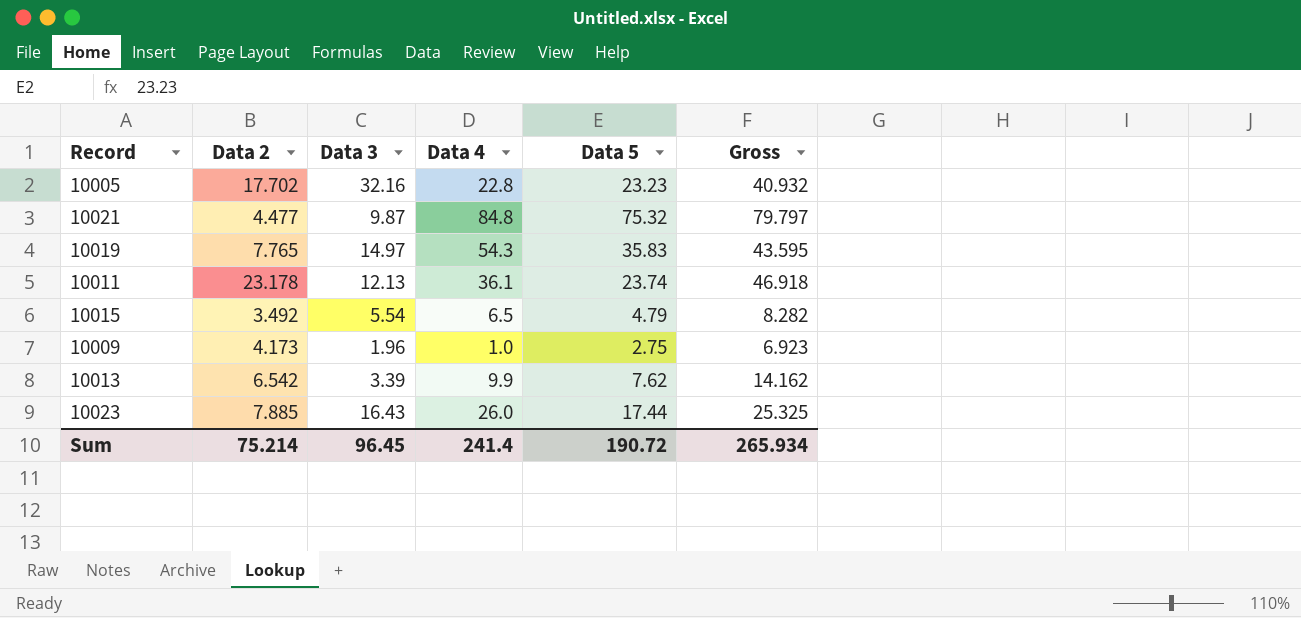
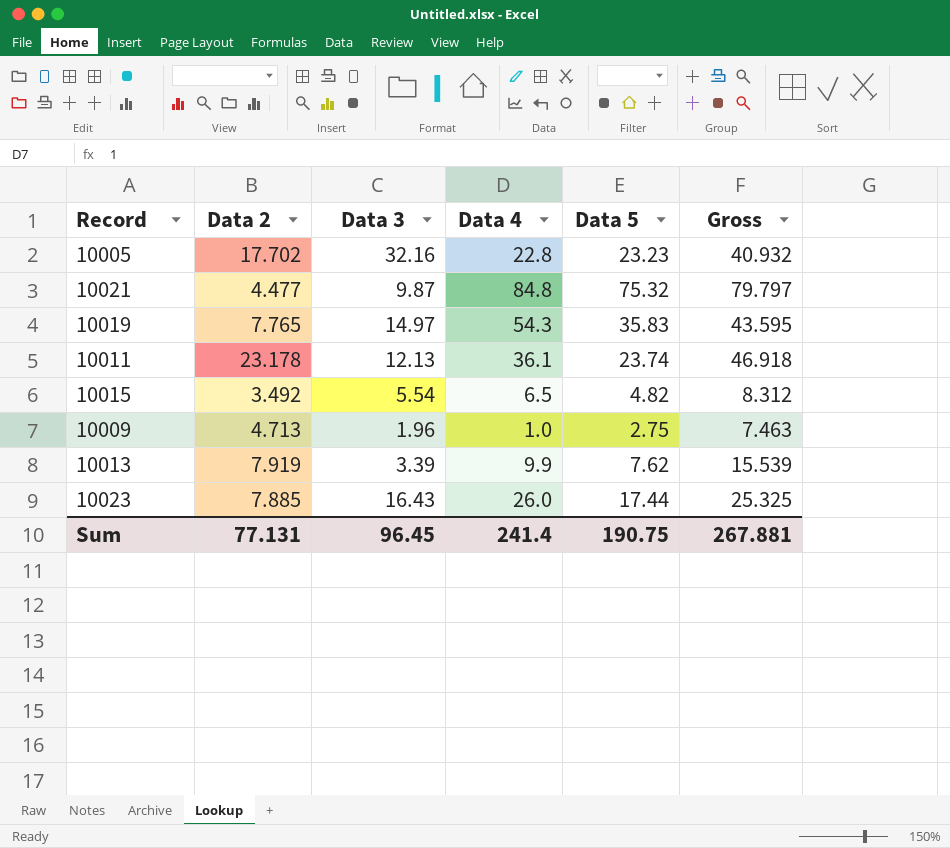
10015 | Data 5: 4.79 -> 4.82
10015 | Gross: 8.282 -> 8.312
10009 | Data 2: 4.173 -> 4.713
10009 | Gross: 6.923 -> 7.463
10013 | Data 2: 6.542 -> 7.919
10013 | Gross: 14.162 -> 15.539
Sum | Data 2: 75.214 -> 77.131
Sum | Data 5: 190.72 -> 190.75
Sum | Gross: 265.934 -> 267.881

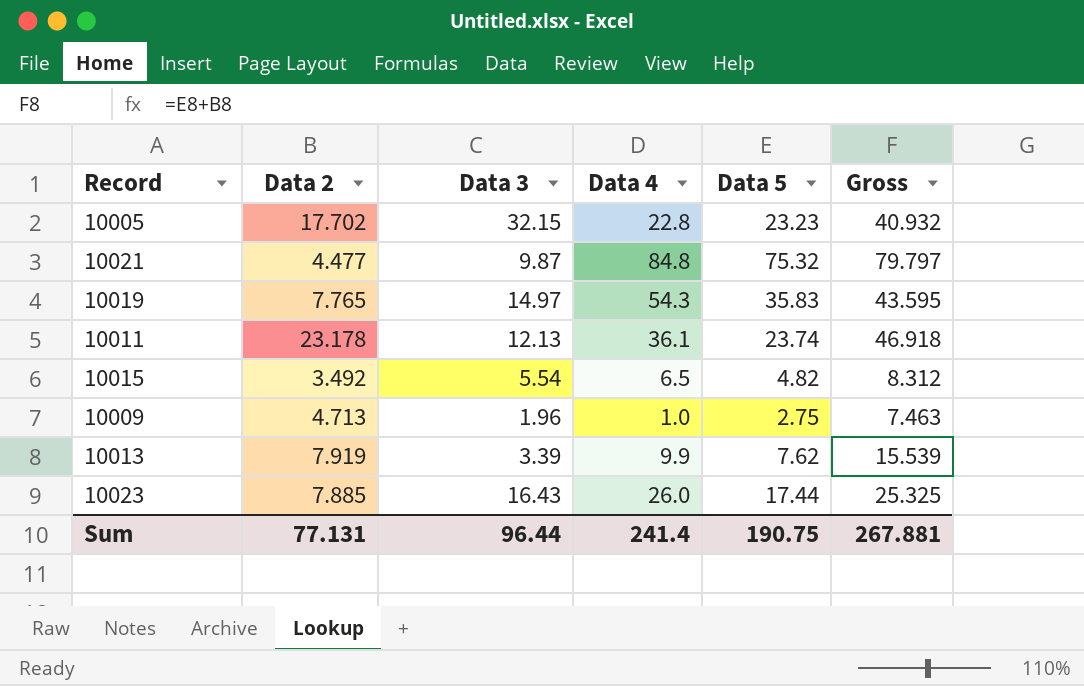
10005 | Data 3: 32.16 -> 32.15
Sum | Data 3: 96.45 -> 96.44

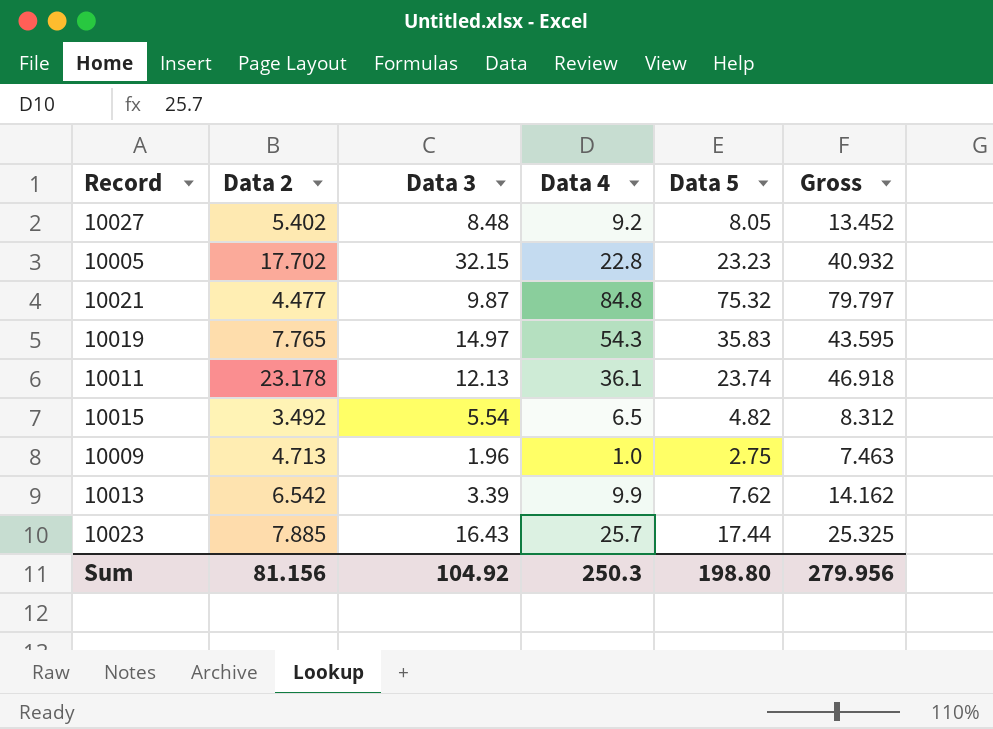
row 10027: none -> 5.402 | 8.48 | 9.2 | 8.05 | 13.452
10013 | Data 2: 7.919 -> 6.542
10013 | Gross: 15.539 -> 14.162
10023 | Data 4: 26.0 -> 25.7
Sum | Data 2: 77.131 -> 81.156
Sum | Data 3: 96.44 -> 104.92
Sum | Data 4: 241.4 -> 250.3
Sum | Data 5: 190.75 -> 198.80
Sum | Gross: 267.881 -> 279.956

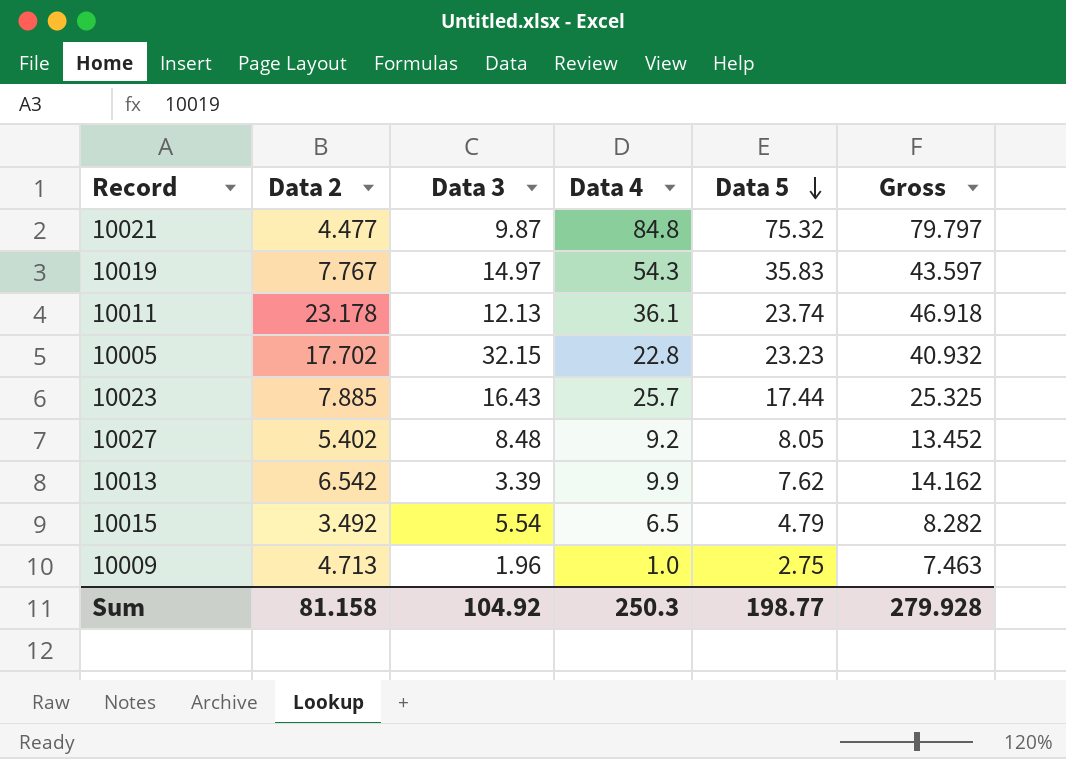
row order: none -> Data 5 descending
10019 | Data 2: 7.765 -> 7.767
10019 | Gross: 43.595 -> 43.597
10015 | Data 5: 4.82 -> 4.79
10015 | Gross: 8.312 -> 8.282
Sum | Data 2: 81.156 -> 81.158
Sum | Data 5: 198.80 -> 198.77
Sum | Gross: 279.956 -> 279.928

